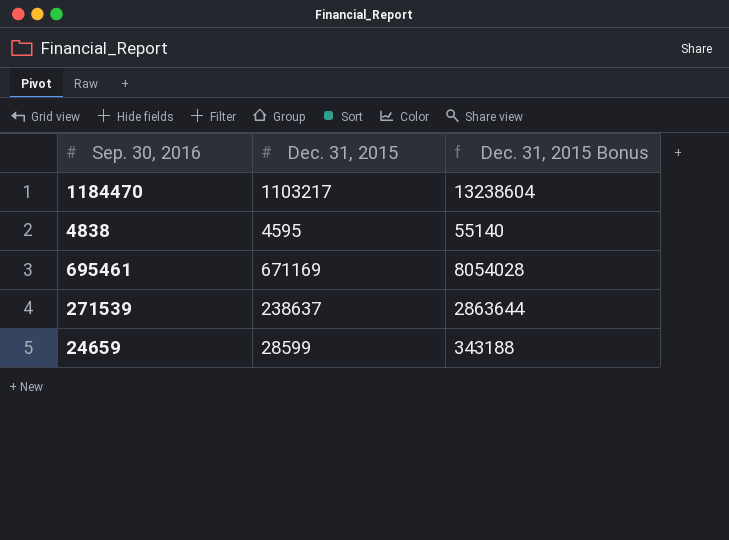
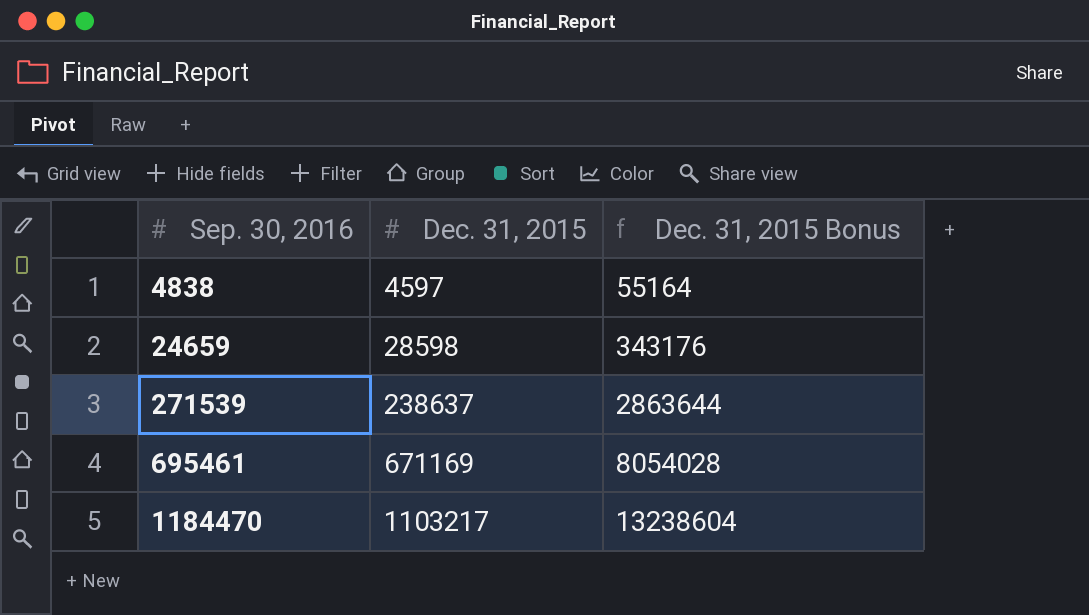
row order: none -> Sep. 30, 2016 ascending
4838 | Dec. 31, 2015: 4595 -> 4597
4838 | Dec. 31, 2015 Bonus: 55140 -> 55164
24659 | Dec. 31, 2015: 28599 -> 28598
24659 | Dec. 31, 2015 Bonus: 343188 -> 343176

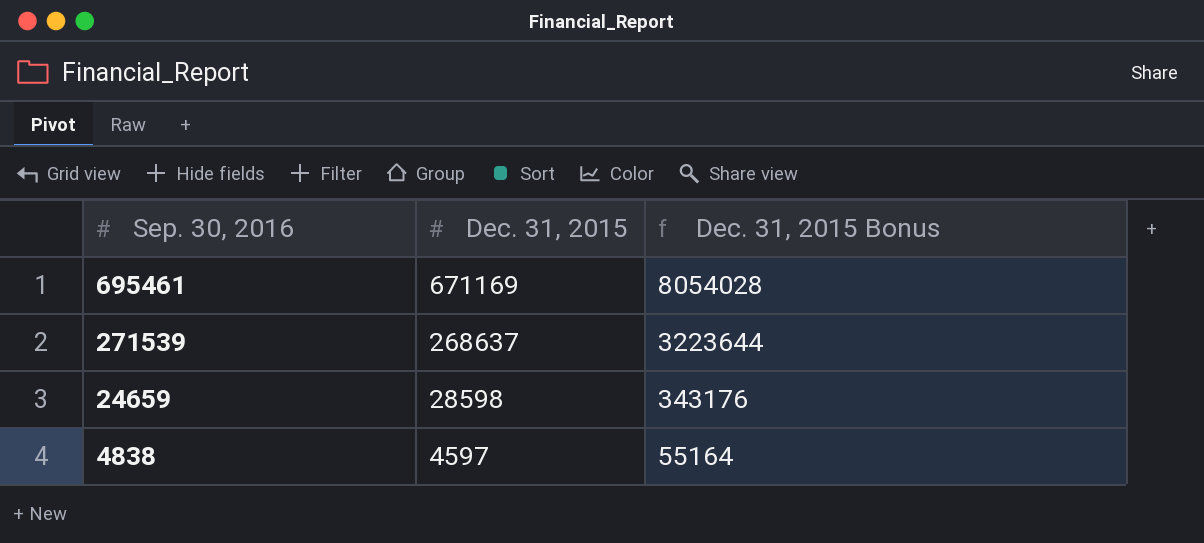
row order: Sep. 30, 2016 ascending -> Sep. 30, 2016 descending
row 1184470: 1103217 | 13238604 -> none
271539 | Dec. 31, 2015: 238637 -> 268637
271539 | Dec. 31, 2015 Bonus: 2863644 -> 3223644

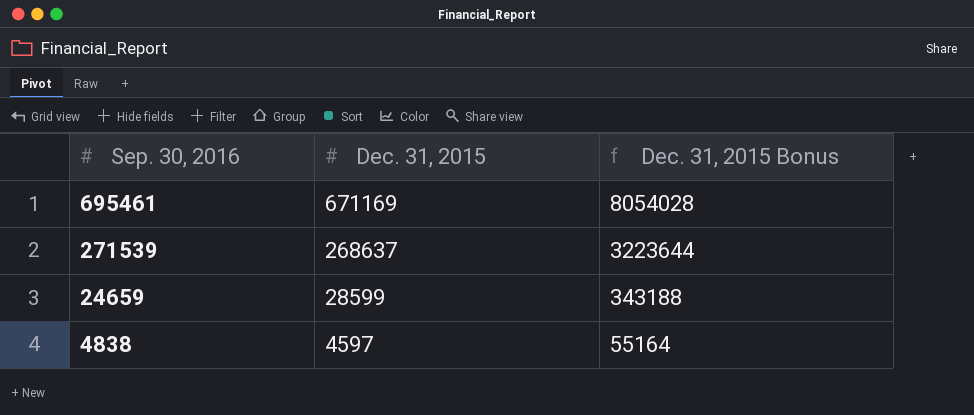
24659 | Dec. 31, 2015: 28598 -> 28599
24659 | Dec. 31, 2015 Bonus: 343176 -> 343188

